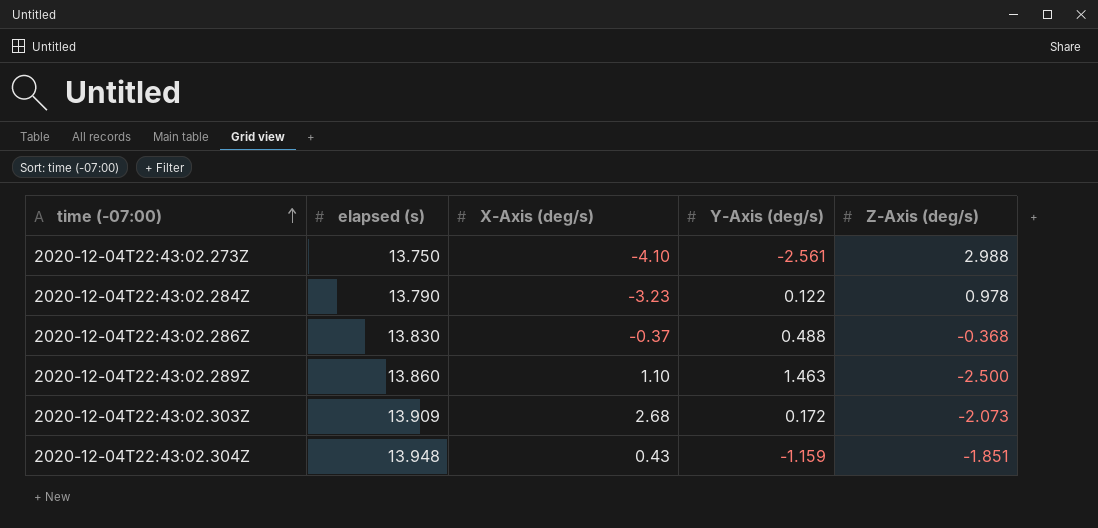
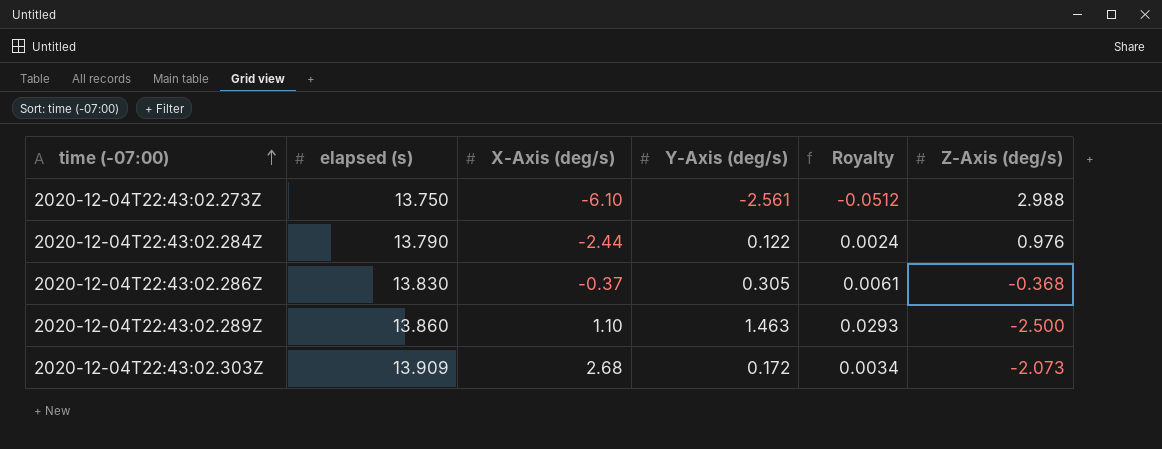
column Royalty | formula: none -> [Y-Axis (deg/s)] * 0.02
row 2020-12-04T22:43:02.304Z: 13.948 | 0.43 | -1.159 | -1.851 -> none
2020-12-04T22:43:02.273Z | X-Axis (deg/s): -4.10 -> -6.10
2020-12-04T22:43:02.284Z | X-Axis (deg/s): -3.23 -> -2.44
2020-12-04T22:43:02.284Z | Z-Axis (deg/s): 0.978 -> 0.976
2020-12-04T22:43:02.286Z | Y-Axis (deg/s): 0.488 -> 0.305

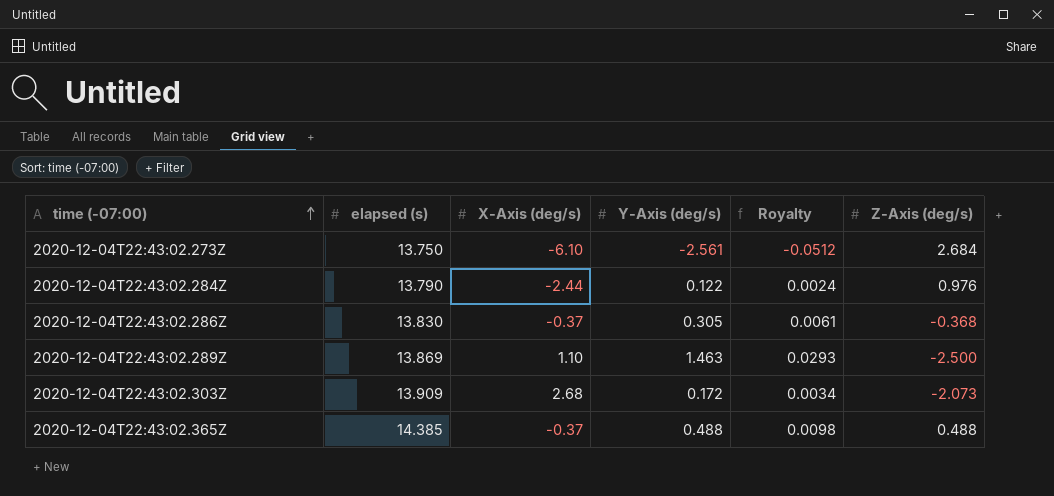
2020-12-04T22:43:02.273Z | Z-Axis (deg/s): 2.988 -> 2.684
2020-12-04T22:43:02.289Z | elapsed (s): 13.860 -> 13.869
row 2020-12-04T22:43:02.365Z: none -> 14.385 | -0.37 | 0.488 | 0.0098 | 0.488

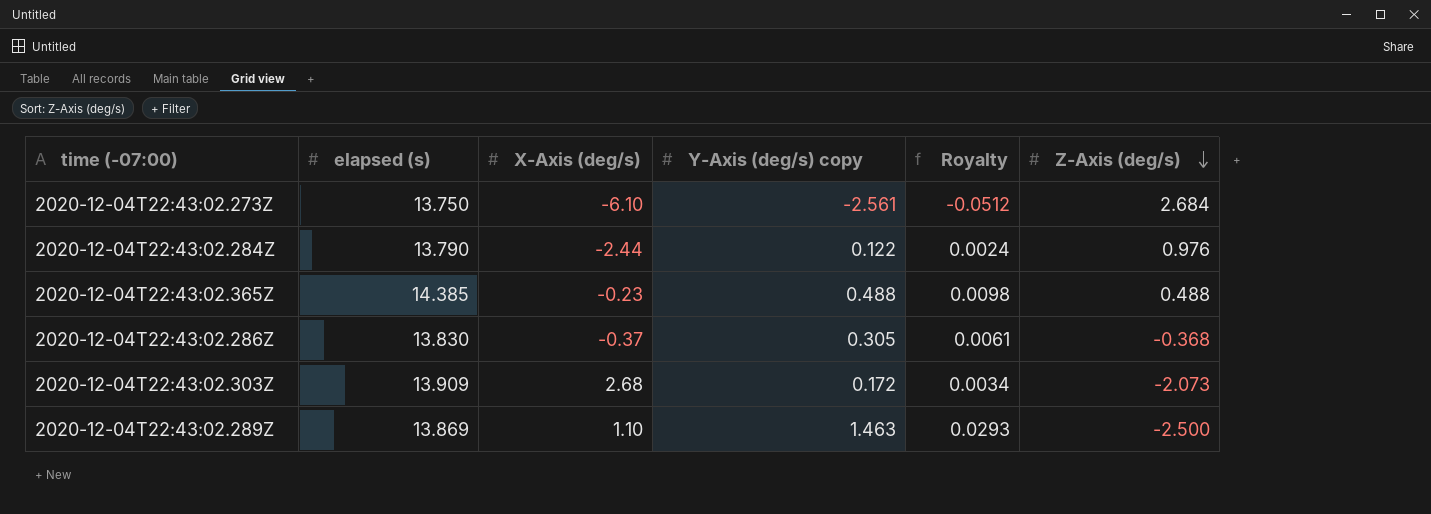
row order: time (-07:00) ascending -> Z-Axis (deg/s) descending
column name: Y-Axis (deg/s) -> Y-Axis (deg/s) copy
2020-12-04T22:43:02.365Z | X-Axis (deg/s): -0.37 -> -0.23

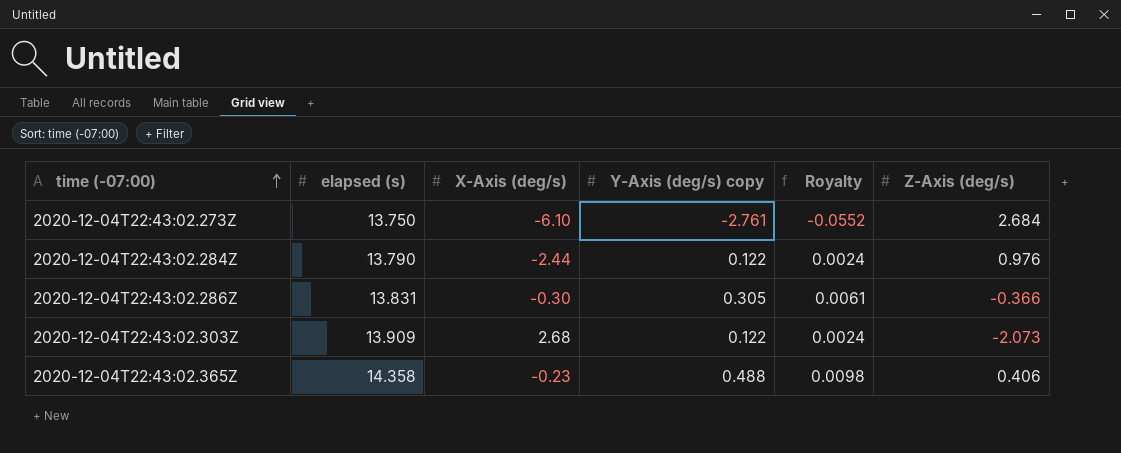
row order: Z-Axis (deg/s) descending -> time (-07:00) ascending
row 2020-12-04T22:43:02.289Z: 13.869 | 1.10 | 1.463 | 0.0293 | -2.500 -> none
2020-12-04T22:43:02.273Z | Y-Axis (deg/s) copy: -2.561 -> -2.761
2020-12-04T22:43:02.273Z | Royalty: -0.0512 -> -0.0552
2020-12-04T22:43:02.286Z | elapsed (s): 13.830 -> 13.831
2020-12-04T22:43:02.286Z | X-Axis (deg/s): -0.37 -> -0.30
2020-12-04T22:43:02.286Z | Z-Axis (deg/s): -0.368 -> -0.366
2020-12-04T22:43:02.303Z | Y-Axis (deg/s) copy: 0.172 -> 0.122
2020-12-04T22:43:02.303Z | Royalty: 0.0034 -> 0.0024
2020-12-04T22:43:02.365Z | elapsed (s): 14.385 -> 14.358
2020-12-04T22:43:02.365Z | Z-Axis (deg/s): 0.488 -> 0.406

